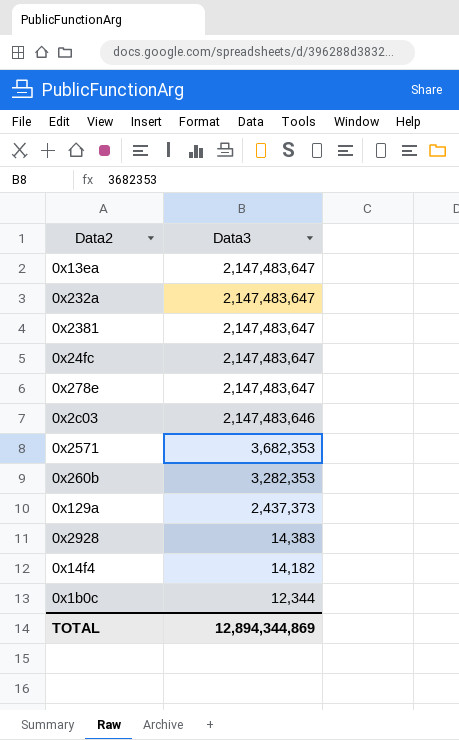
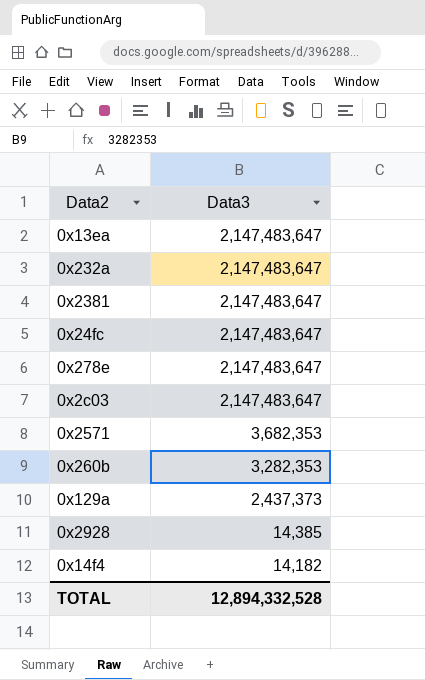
row 0x1b0c: 12,344 -> none
0x2c03 | Data3: 2,147,483,646 -> 2,147,483,647
0x2928 | Data3: 14,383 -> 14,385
TOTAL | Data3: 12,894,344,869 -> 12,894,332,528

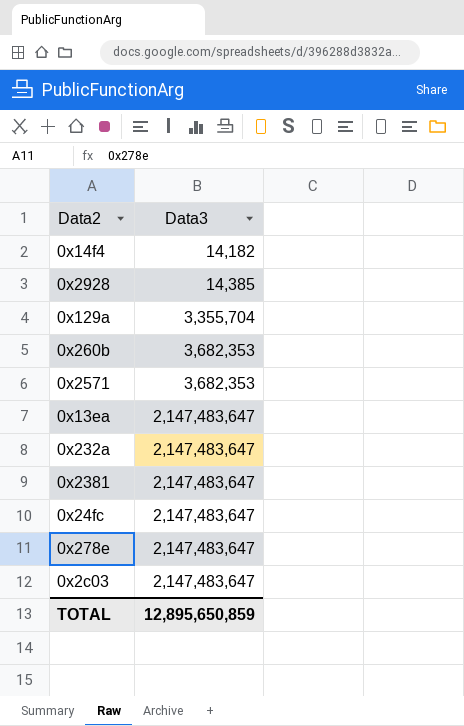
row order: Data3 descending -> Data3 ascending
0x129a | Data3: 2,437,373 -> 3,355,704
0x260b | Data3: 3,282,353 -> 3,682,353
TOTAL | Data3: 12,894,332,528 -> 12,895,650,859

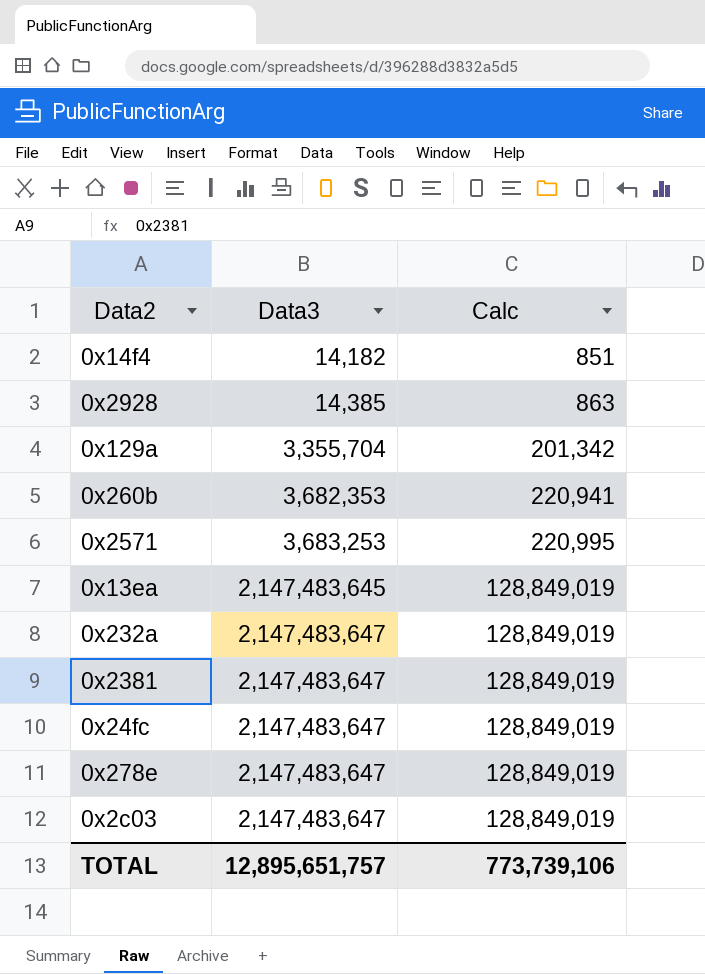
column Calc | formula: none -> [Data3] * 0.06
0x2571 | Data3: 3,682,353 -> 3,683,253
0x13ea | Data3: 2,147,483,647 -> 2,147,483,645
TOTAL | Data3: 12,895,650,859 -> 12,895,651,757

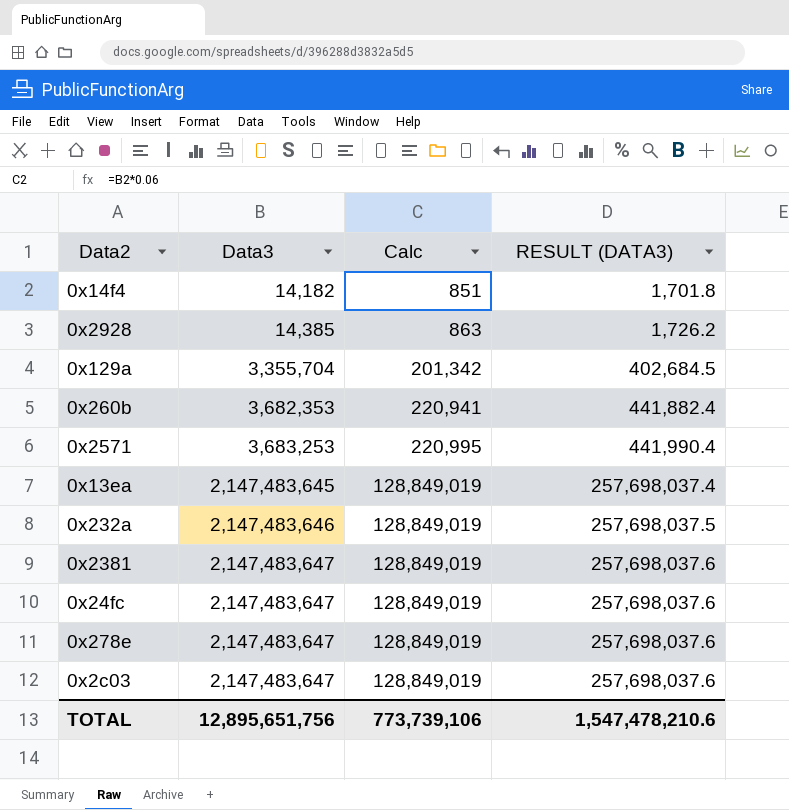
column RESULT (DATA3) | formula: none -> [Data3] * 0.12
0x232a | Data3: 2,147,483,647 -> 2,147,483,646
TOTAL | Data3: 12,895,651,757 -> 12,895,651,756

